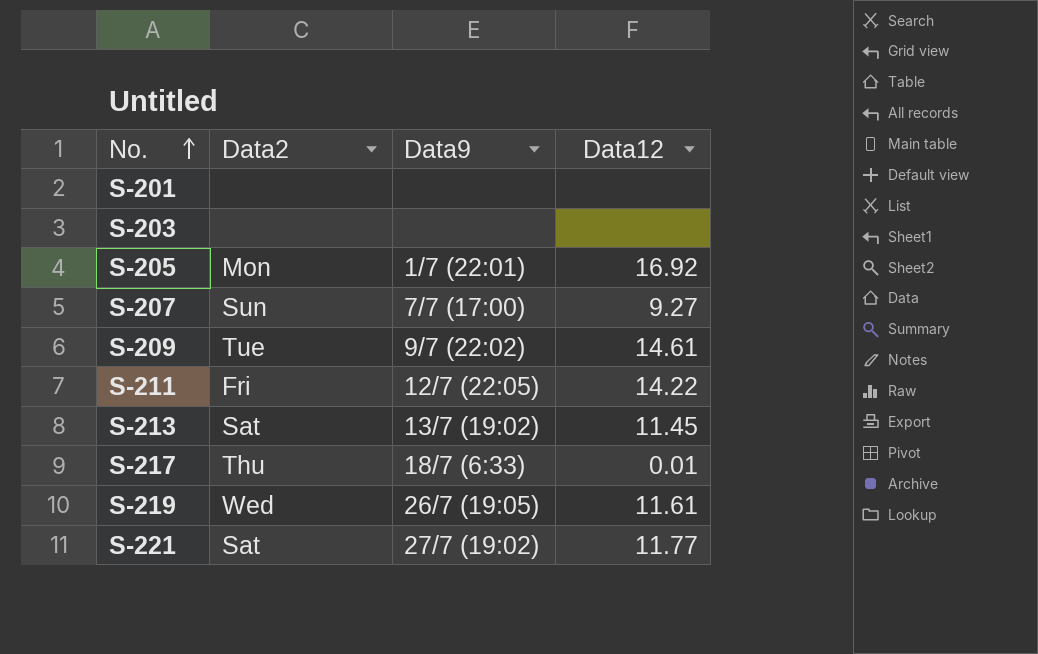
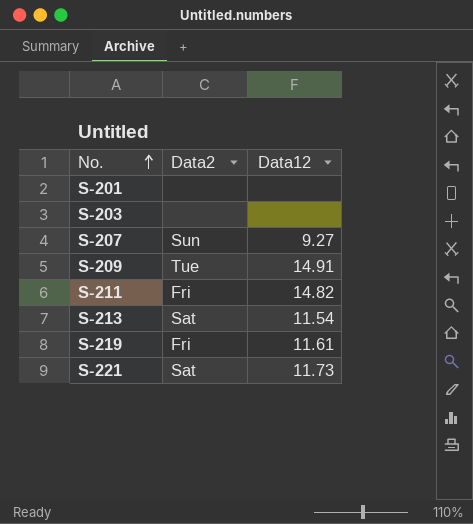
column Data9 | position: 3 -> none
row S-205: Mon | 1/7 (22:01) | 16.92 -> none
row S-217: Thu | 18/7 (6:33) | 0.01 -> none
S-209 | Data12: 14.61 -> 14.91
S-211 | Data12: 14.22 -> 14.82
S-213 | Data12: 11.45 -> 11.54
S-219 | Data2: Wed -> Fri
S-221 | Data12: 11.77 -> 11.73

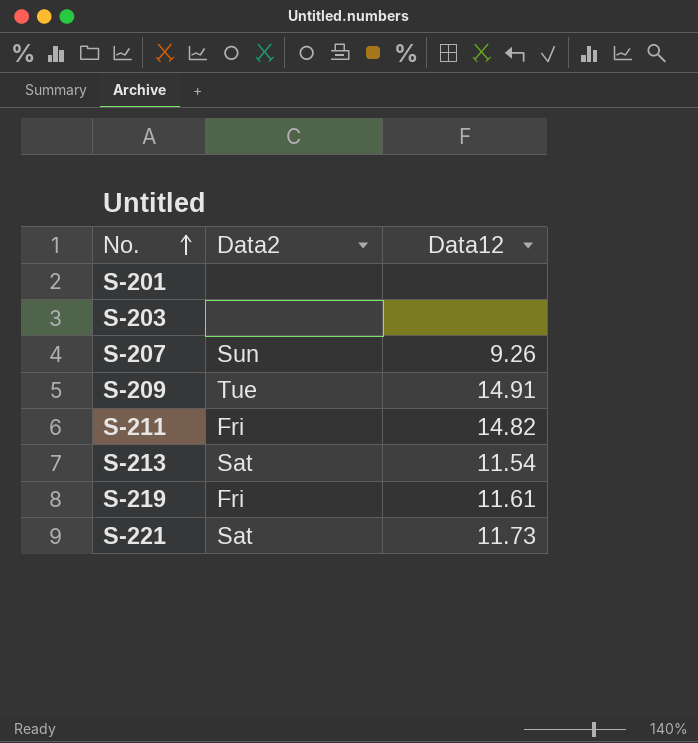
S-207 | Data12: 9.27 -> 9.26

